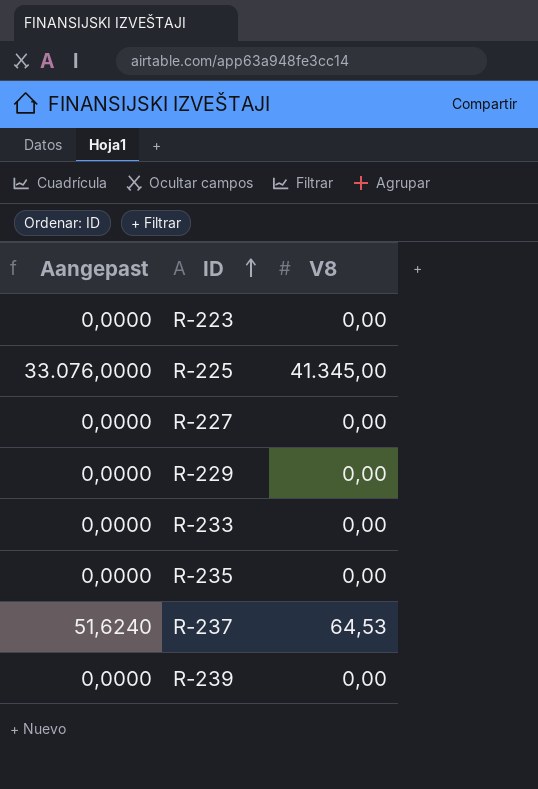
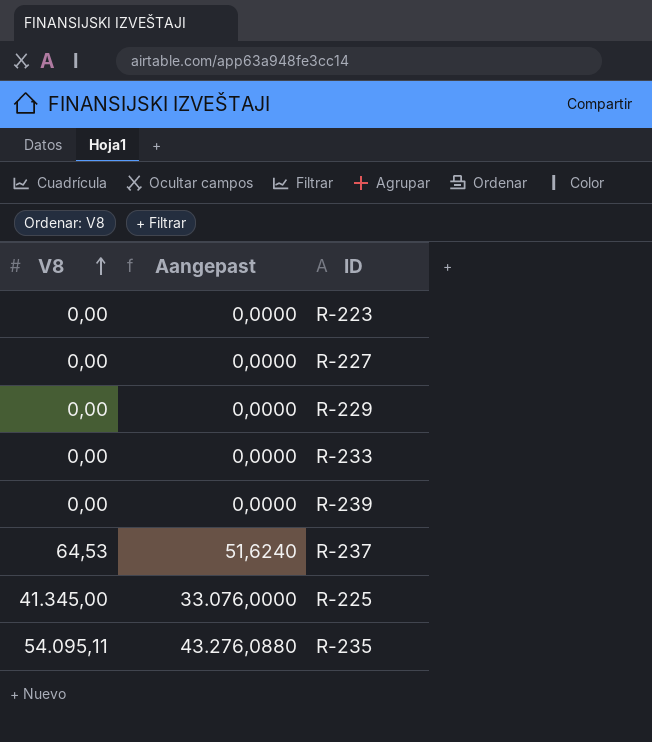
row order: ID ascending -> V8 ascending
column V8 | position: 3 -> 1
R-235 | V8: 0,00 -> 54.095,11
R-235 | Aangepast: 0,0000 -> 43.276,0880

